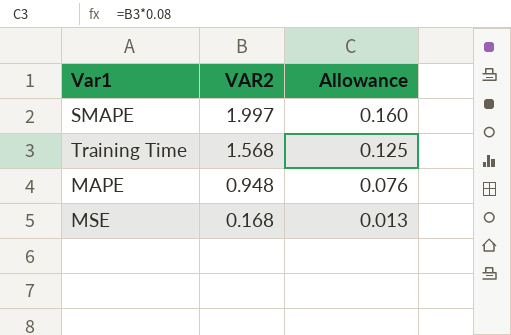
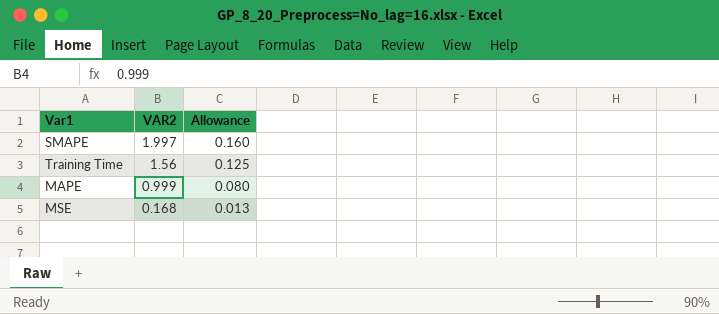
Training Time | VAR2: 1.568 -> 1.56
MAPE | VAR2: 0.948 -> 0.999
MAPE | Allowance: 0.076 -> 0.080

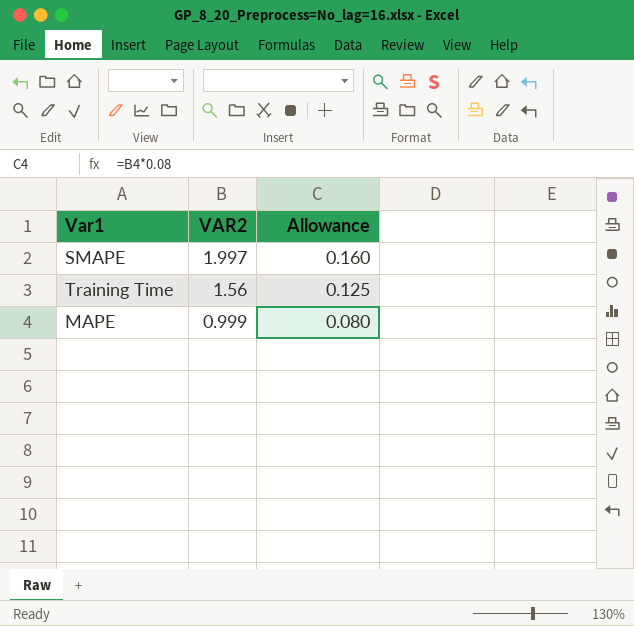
row MSE: 0.168 | 0.013 -> none

